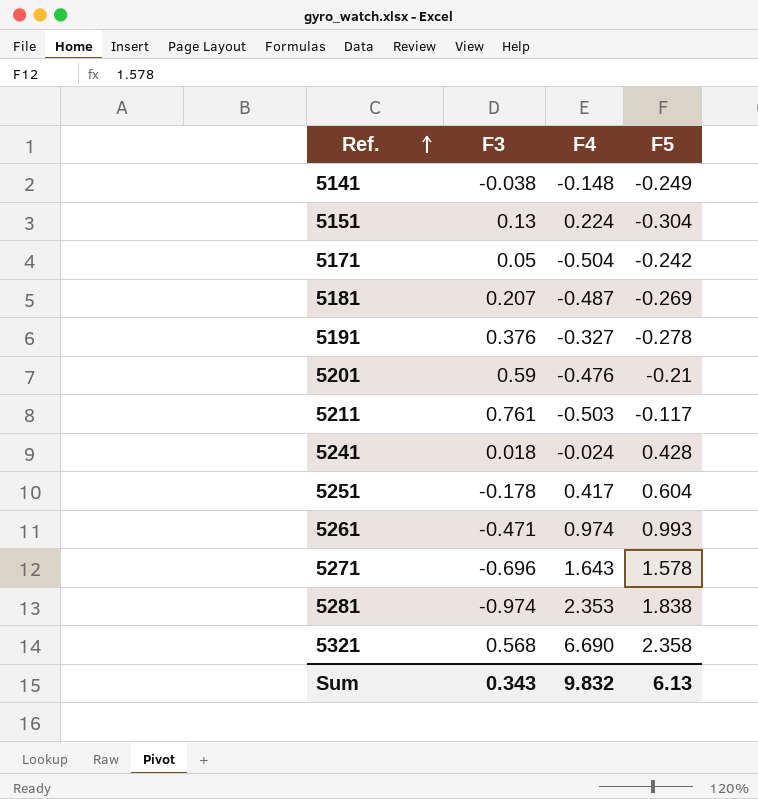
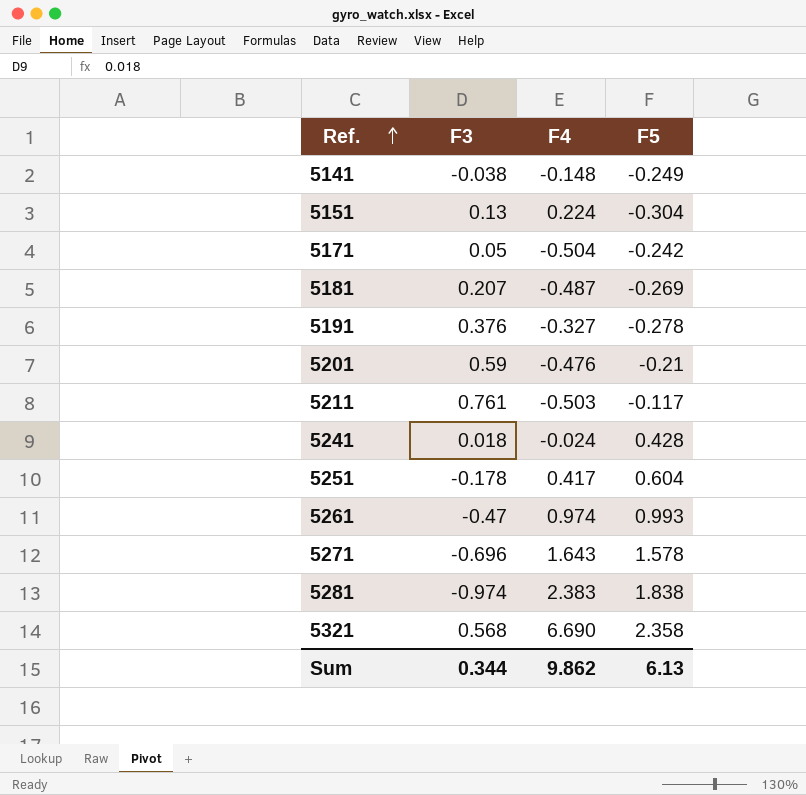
5261 | F3: -0.471 -> -0.47
5281 | F4: 2.353 -> 2.383
Sum | F3: 0.343 -> 0.344
Sum | F4: 9.832 -> 9.862

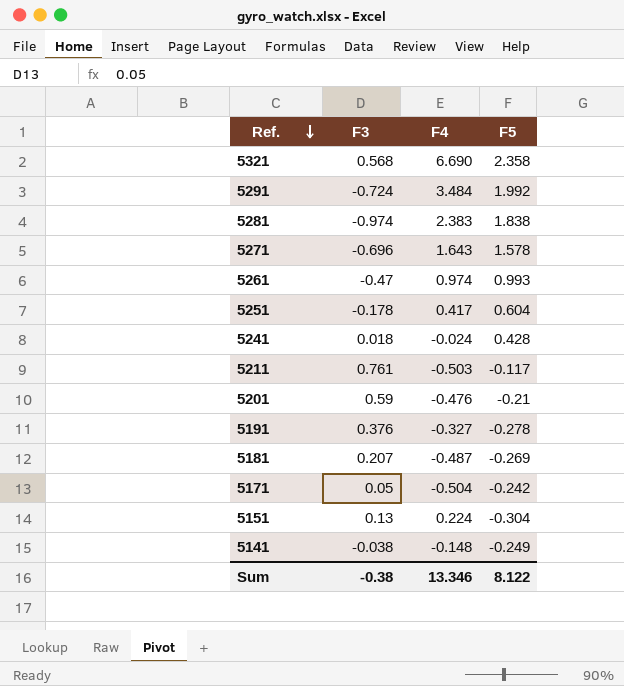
row order: Ref. ascending -> Ref. descending
row 5291: none -> -0.724 | 3.484 | 1.992
Sum | F3: 0.344 -> -0.38
Sum | F4: 9.862 -> 13.346
Sum | F5: 6.13 -> 8.122

